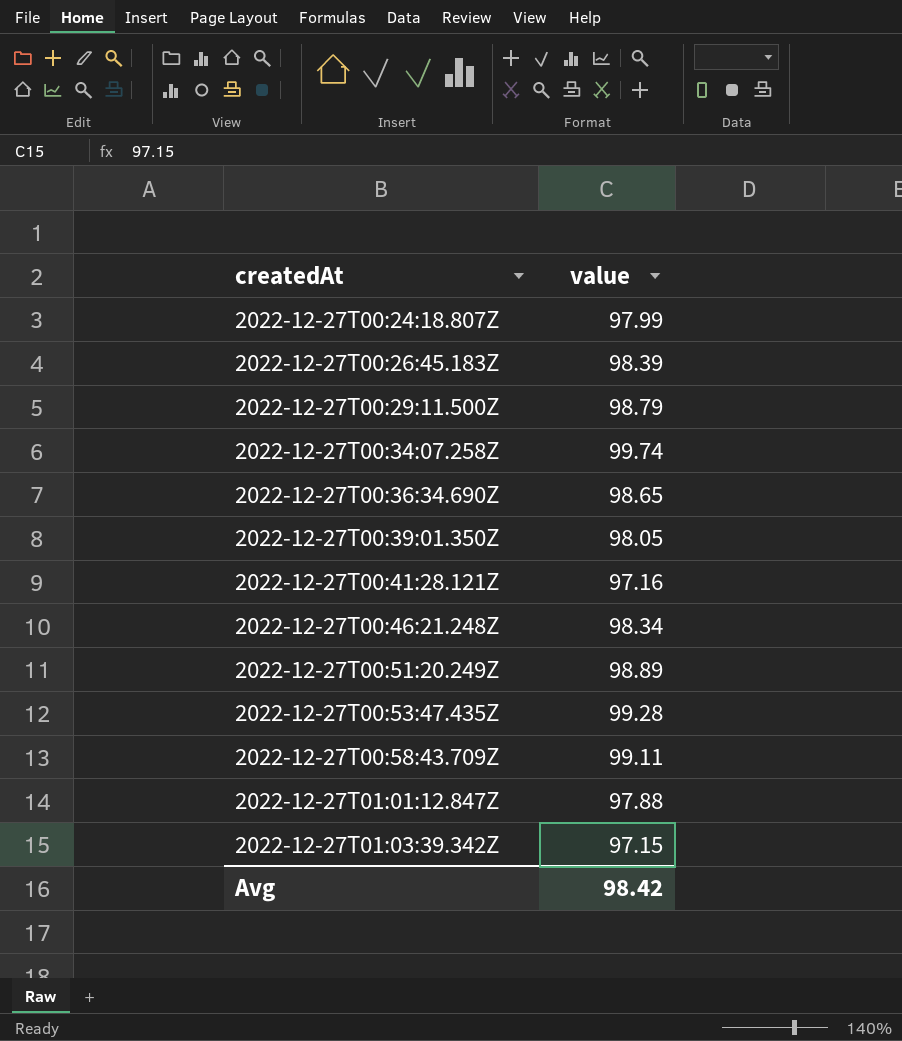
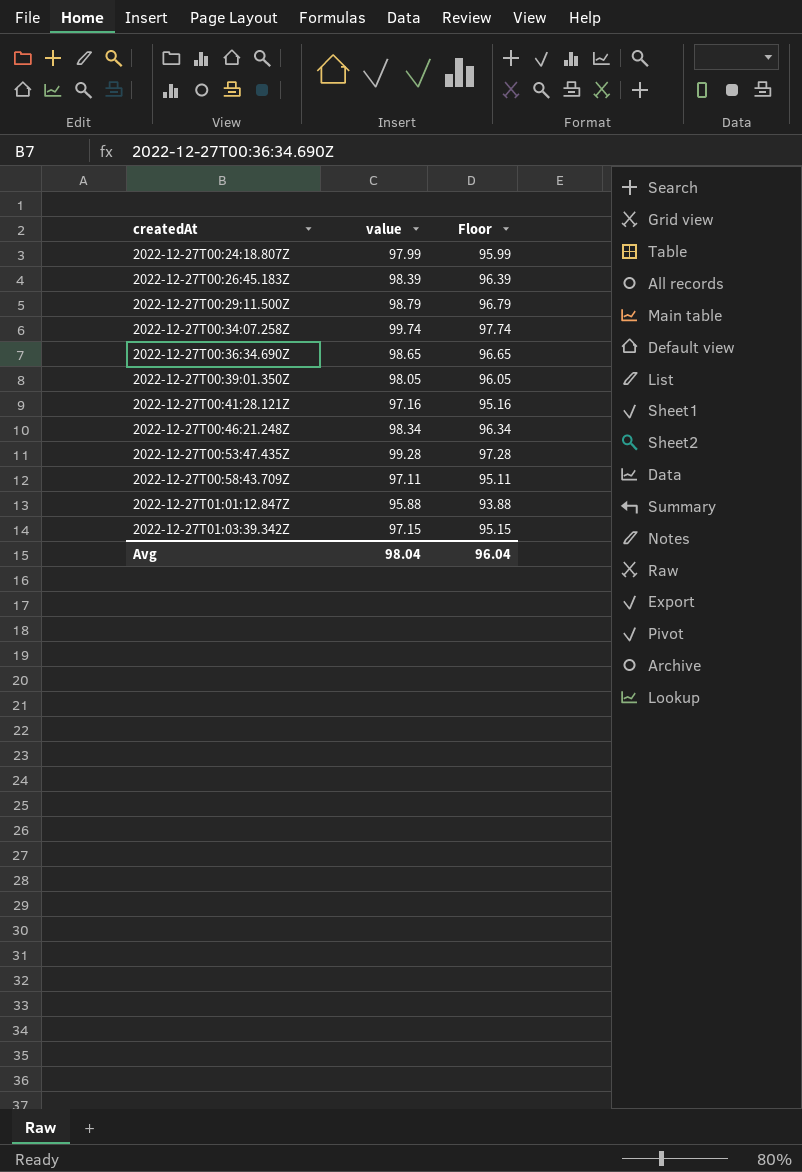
column Floor | formula: none -> [value] - 2
row 2022-12-27T00:51:20.249Z: 98.89 -> none
2022-12-27T00:58:43.709Z | value: 99.11 -> 97.11
2022-12-27T01:01:12.847Z | value: 97.88 -> 95.88
Avg | value: 98.42 -> 98.04

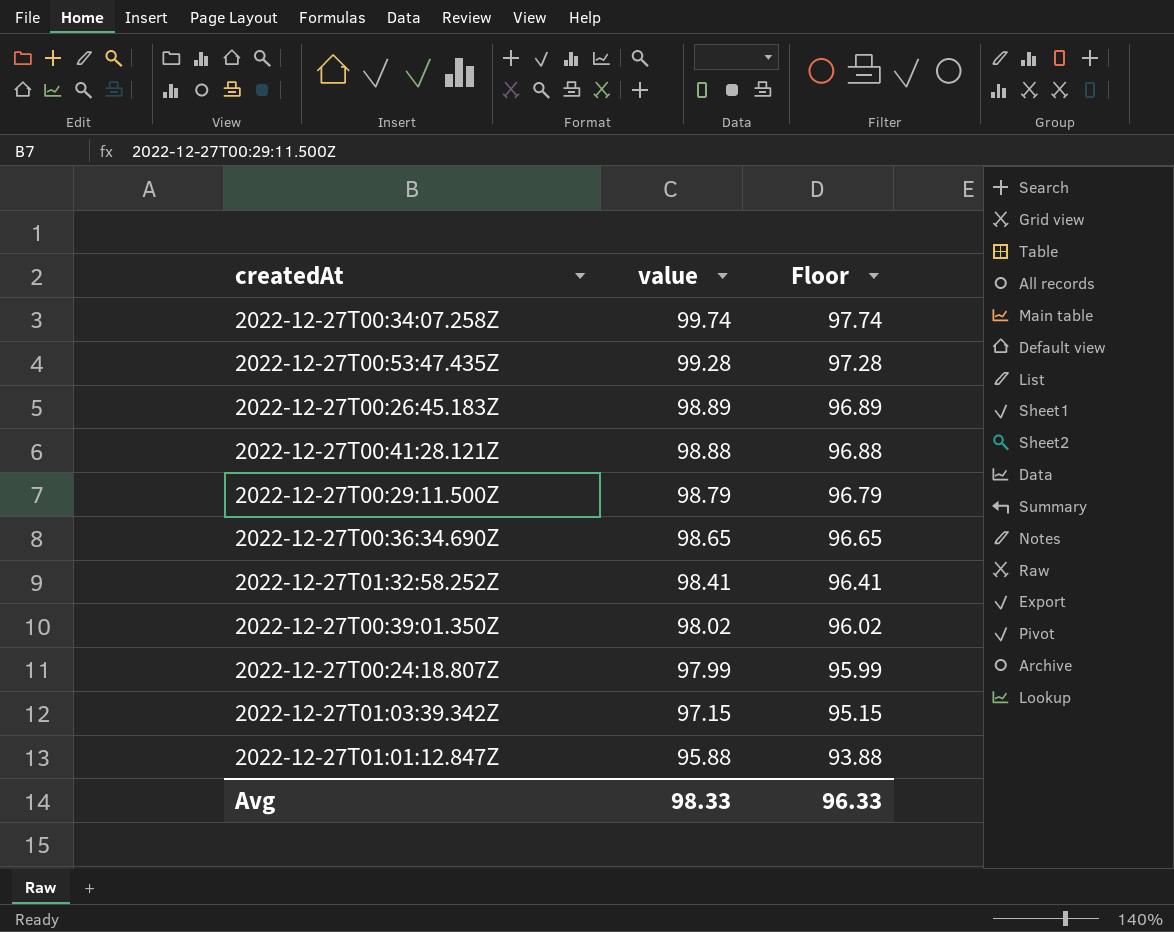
row order: createdAt ascending -> value descending
row 2022-12-27T00:46:21.248Z: 98.34 | 96.34 -> none
row 2022-12-27T00:58:43.709Z: 97.11 | 95.11 -> none
2022-12-27T00:26:45.183Z | value: 98.39 -> 98.89
2022-12-27T00:26:45.183Z | Floor: 96.39 -> 96.89
2022-12-27T00:41:28.121Z | value: 97.16 -> 98.88
2022-12-27T00:41:28.121Z | Floor: 95.16 -> 96.88
row 2022-12-27T01:32:58.252Z: none -> 98.41 | 96.41
2022-12-27T00:39:01.350Z | value: 98.05 -> 98.02
2022-12-27T00:39:01.350Z | Floor: 96.05 -> 96.02
Avg | value: 98.04 -> 98.33
Avg | Floor: 96.04 -> 96.33

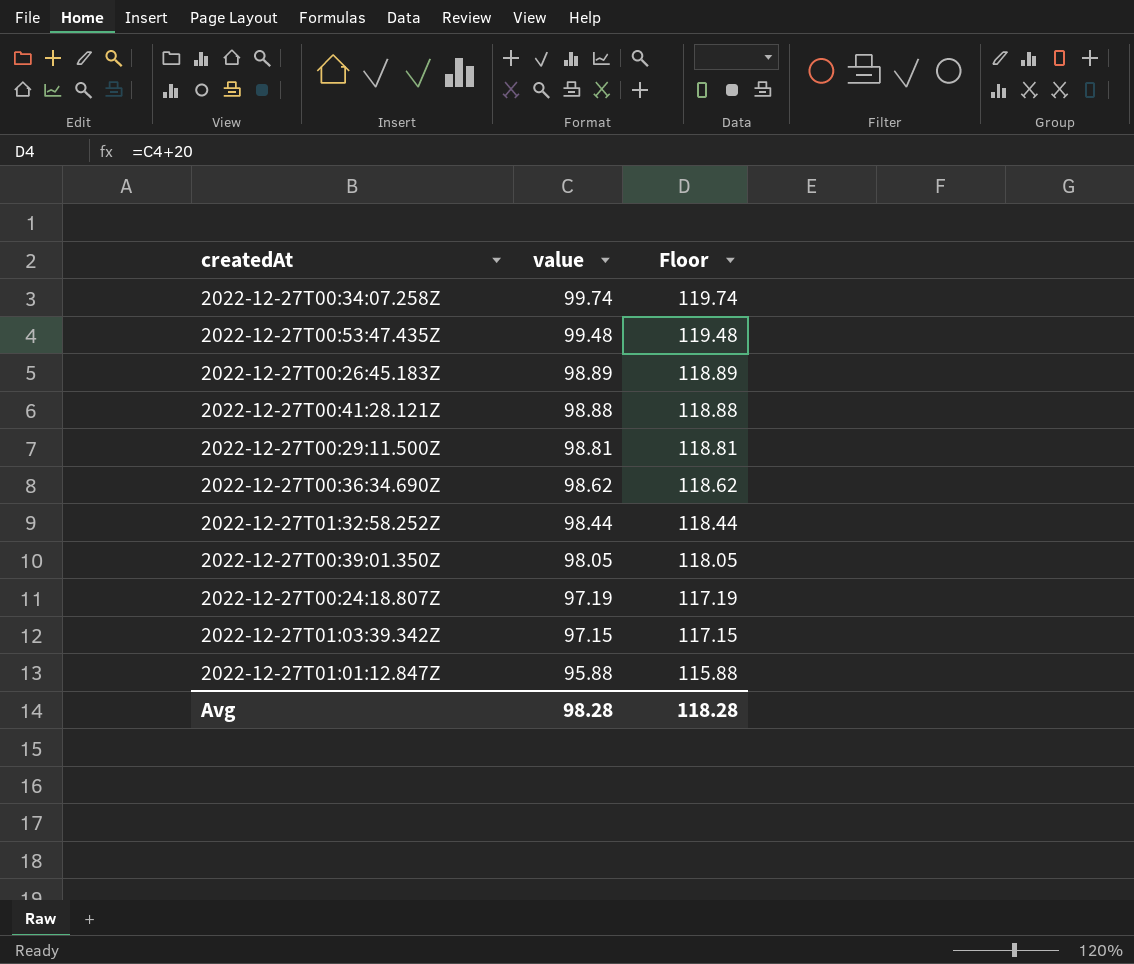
column Floor | formula: [value] - 2 -> [value] + 20
2022-12-27T00:53:47.435Z | value: 99.28 -> 99.48
2022-12-27T00:29:11.500Z | value: 98.79 -> 98.81
2022-12-27T00:36:34.690Z | value: 98.65 -> 98.62
2022-12-27T01:32:58.252Z | value: 98.41 -> 98.44
2022-12-27T00:39:01.350Z | value: 98.02 -> 98.05
2022-12-27T00:24:18.807Z | value: 97.99 -> 97.19
Avg | value: 98.33 -> 98.28
Avg | Floor: 96.33 -> 118.28

